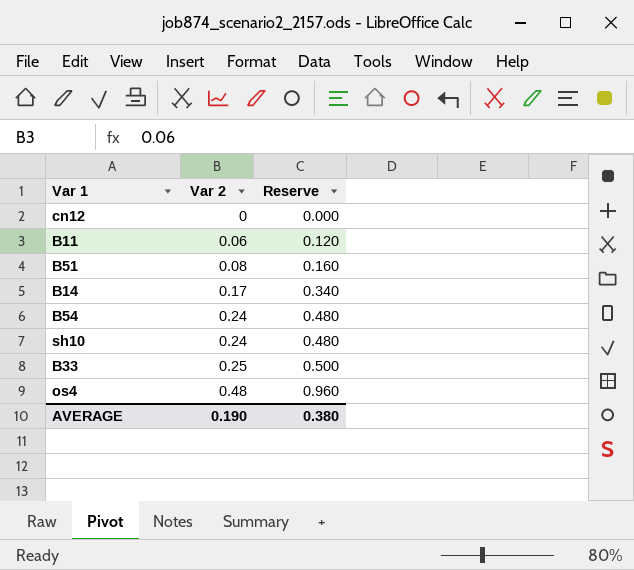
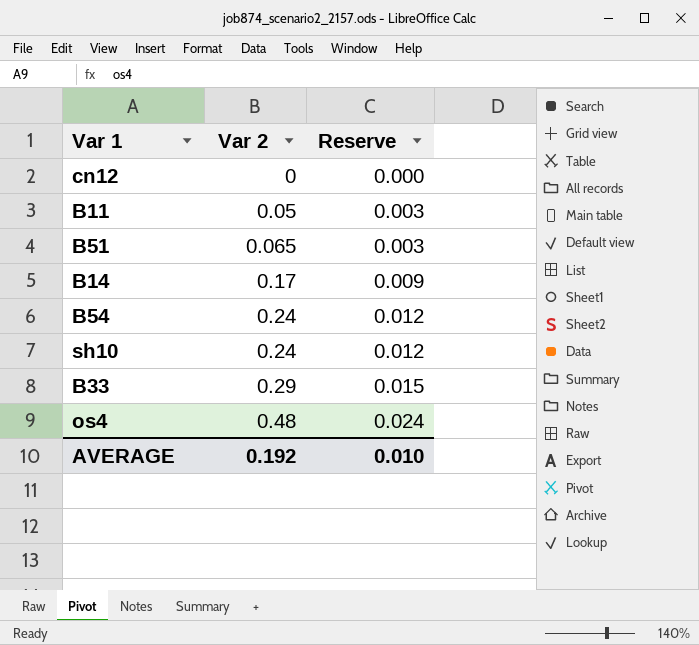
column Reserve | formula: [Var 2] * 2 -> [Var 2] * 0.05
B11 | Var 2: 0.06 -> 0.05
B51 | Var 2: 0.08 -> 0.065
B33 | Var 2: 0.25 -> 0.29
AVERAGE | Var 2: 0.190 -> 0.192
AVERAGE | Reserve: 0.380 -> 0.010

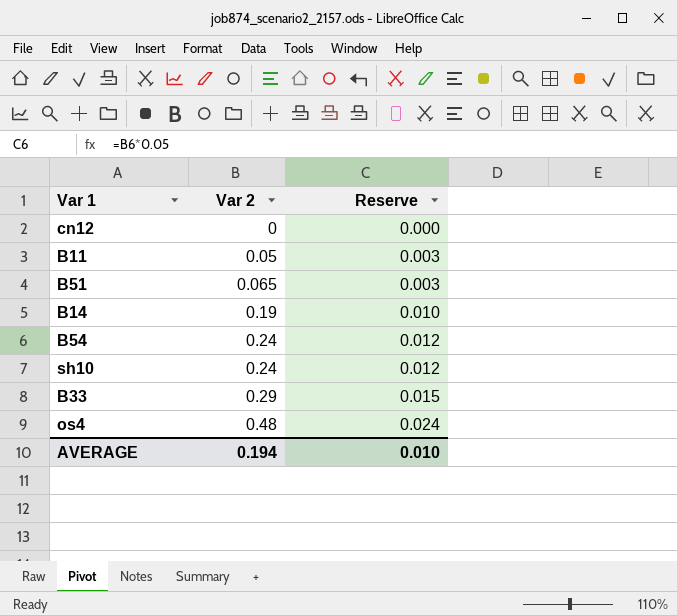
B14 | Var 2: 0.17 -> 0.19
B14 | Reserve: 0.009 -> 0.010
AVERAGE | Var 2: 0.192 -> 0.194

